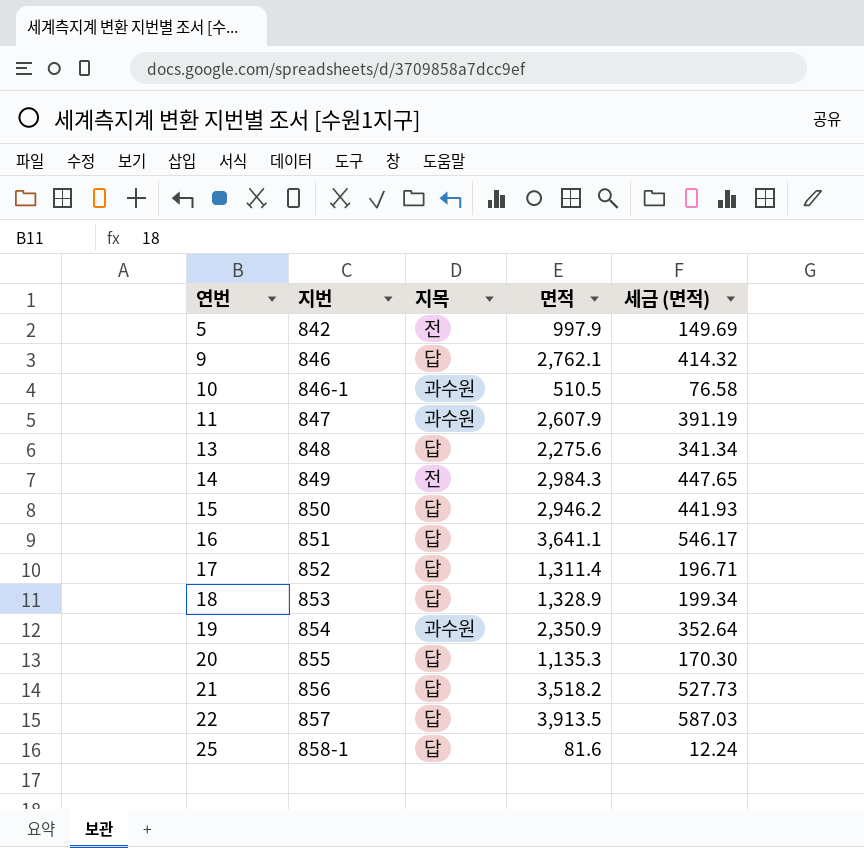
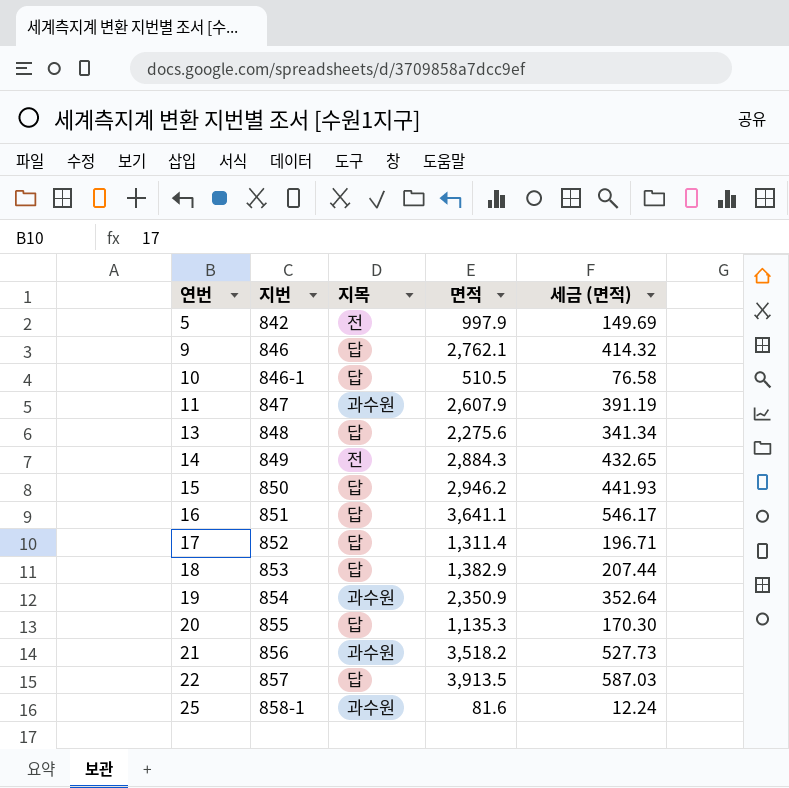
10 | 지목: 과수원 -> 답
14 | 면적: 2,984.3 -> 2,884.3
14 | 세금 (면적): 447.65 -> 432.65
18 | 면적: 1,328.9 -> 1,382.9
18 | 세금 (면적): 199.34 -> 207.44
21 | 지목: 답 -> 과수원
25 | 지목: 답 -> 과수원

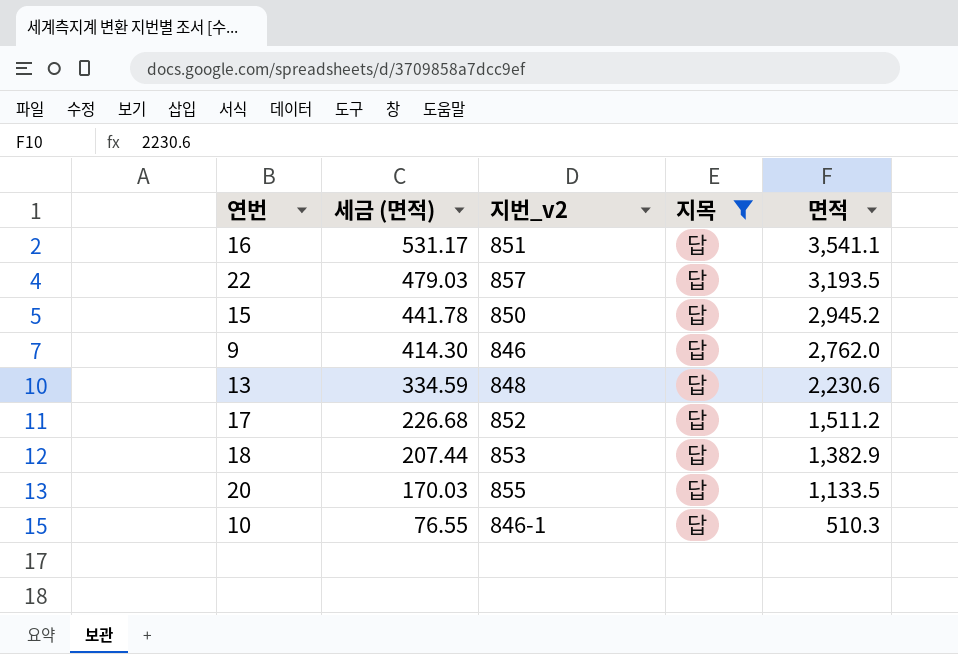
filter: none -> 지목 = 답
row order: 연번 ascending -> 세금 (면적) descending
column 세금 (면적) | position: 5 -> 2
column name: 지번 -> 지번_v2
16 | 세금 (면적): 546.17 -> 531.17
16 | 면적: 3,641.1 -> 3,541.1
22 | 세금 (면적): 587.03 -> 479.03
22 | 면적: 3,913.5 -> 3,193.5
15 | 세금 (면적): 441.93 -> 441.78
15 | 면적: 2,946.2 -> 2,945.2
9 | 세금 (면적): 414.32 -> 414.30
9 | 면적: 2,762.1 -> 2,762.0
13 | 세금 (면적): 341.34 -> 334.59
13 | 면적: 2,275.6 -> 2,230.6
17 | 세금 (면적): 196.71 -> 226.68
17 | 면적: 1,311.4 -> 1,511.2
20 | 세금 (면적): 170.30 -> 170.03
20 | 면적: 1,135.3 -> 1,133.5
10 | 세금 (면적): 76.58 -> 76.55
10 | 면적: 510.5 -> 510.3

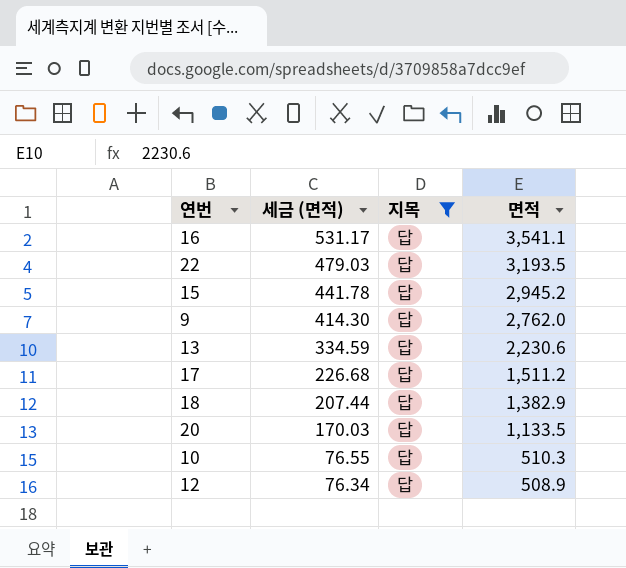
column 지번_v2 | position: 3 -> none
row 12: none -> 76.34 | 답 | 508.9

